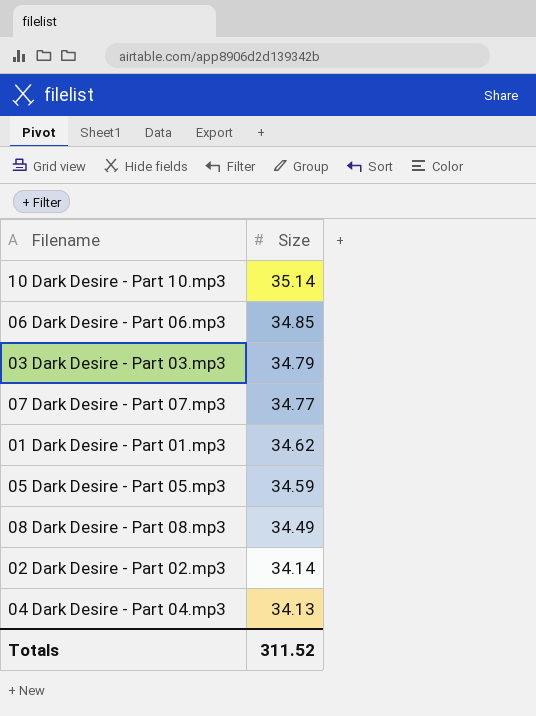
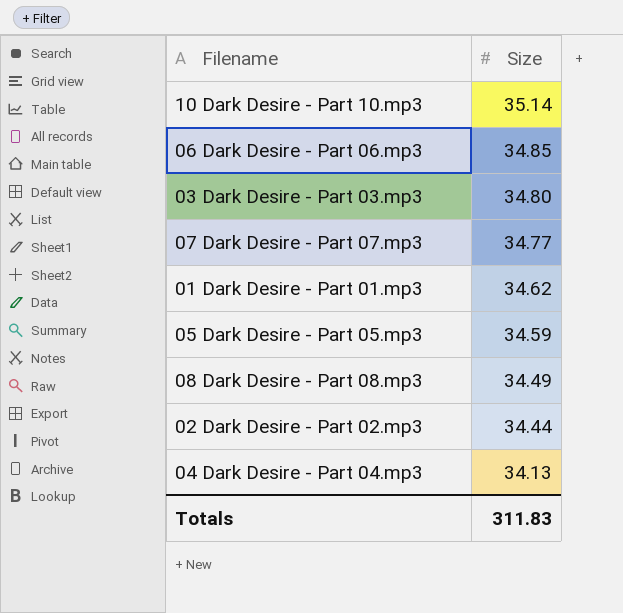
03 Dark Desire - Part 03.mp3 | Size: 34.79 -> 34.80
02 Dark Desire - Part 02.mp3 | Size: 34.14 -> 34.44
Totals | Size: 311.52 -> 311.83

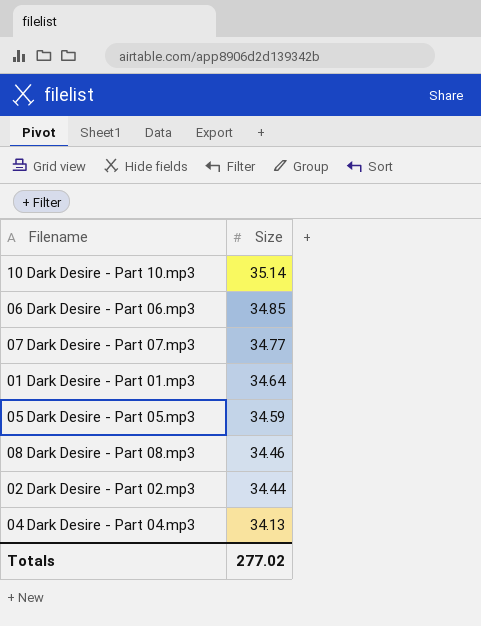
row 03 Dark Desire - Part 03.mp3: 34.80 -> none
01 Dark Desire - Part 01.mp3 | Size: 34.62 -> 34.64
08 Dark Desire - Part 08.mp3 | Size: 34.49 -> 34.46
Totals | Size: 311.83 -> 277.02

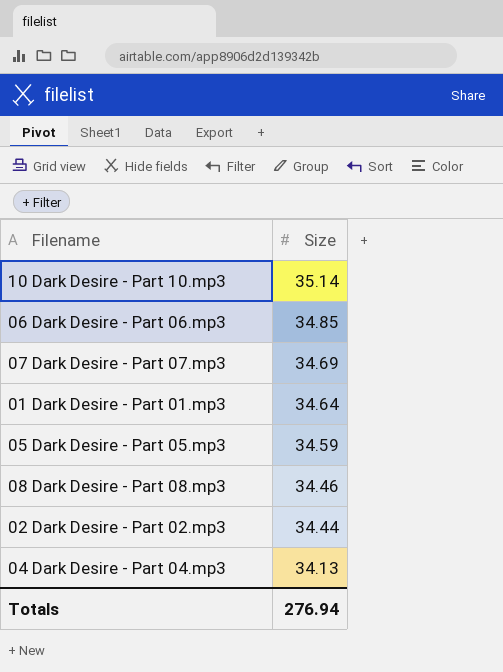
07 Dark Desire - Part 07.mp3 | Size: 34.77 -> 34.69
Totals | Size: 277.02 -> 276.94

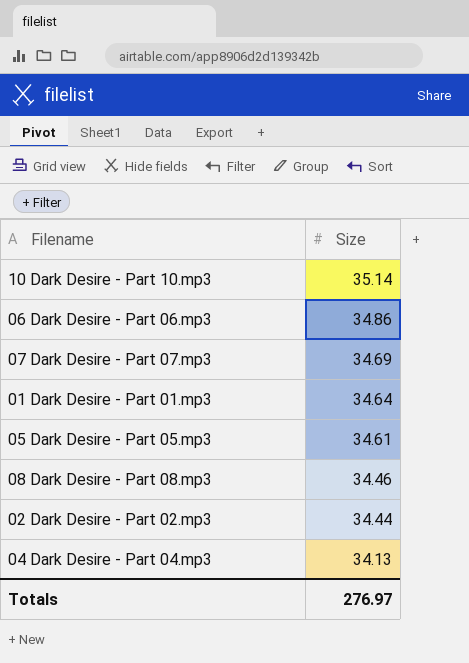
06 Dark Desire - Part 06.mp3 | Size: 34.85 -> 34.86
05 Dark Desire - Part 05.mp3 | Size: 34.59 -> 34.61
Totals | Size: 276.94 -> 276.97

